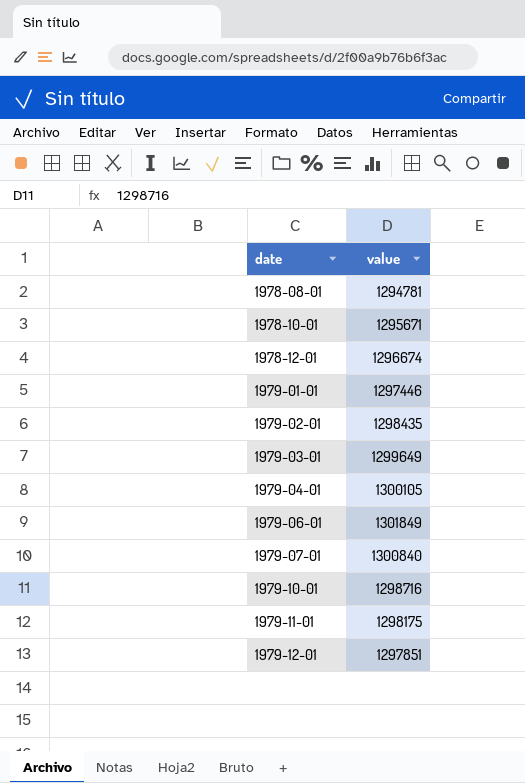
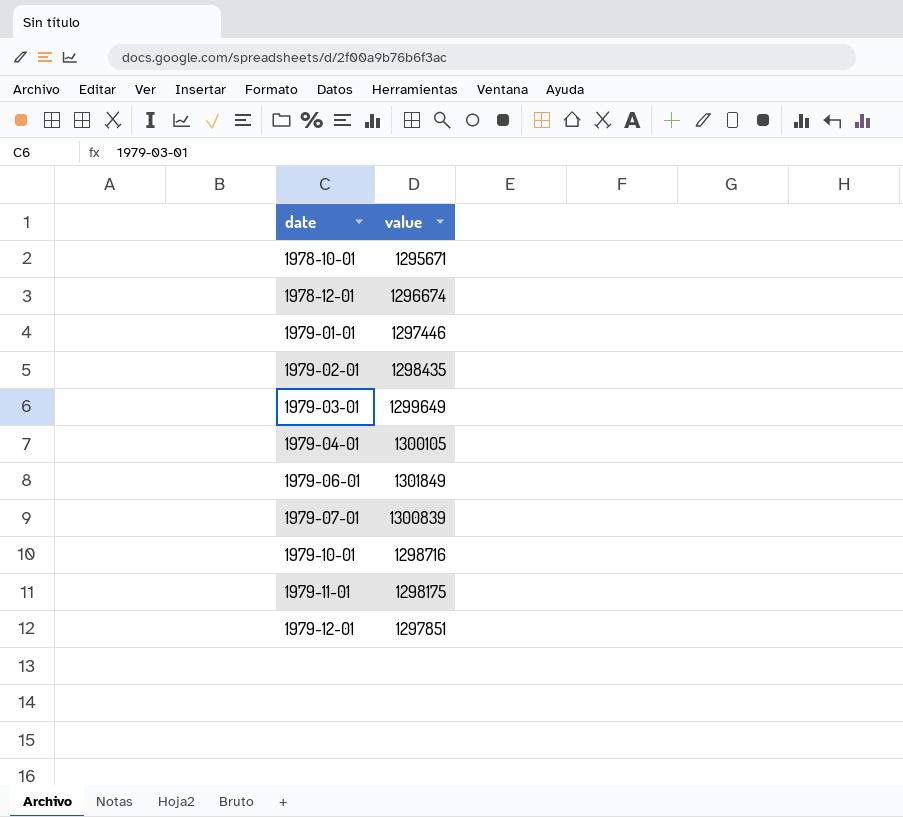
row 1978-08-01: 1294781 -> none
1979-07-01 | value: 1300840 -> 1300839

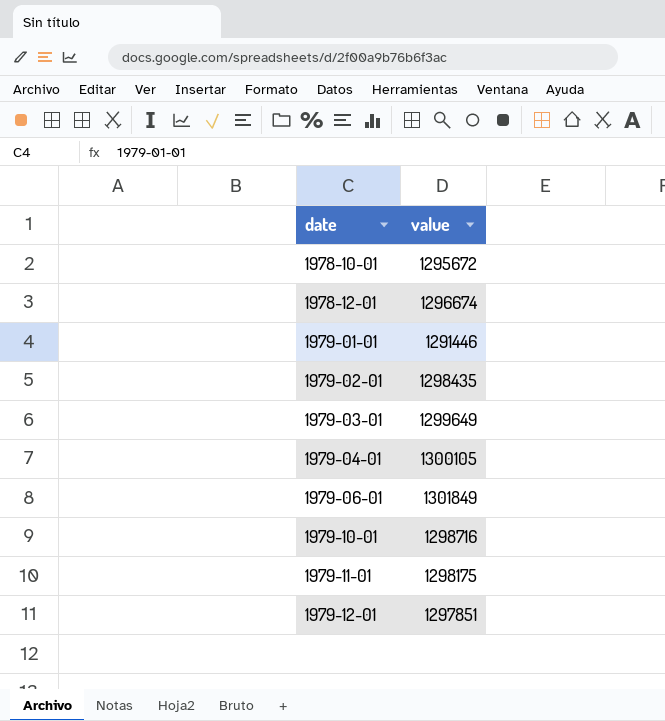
row 1979-07-01: 1300839 -> none
1978-10-01 | value: 1295671 -> 1295672
1979-01-01 | value: 1297446 -> 1291446

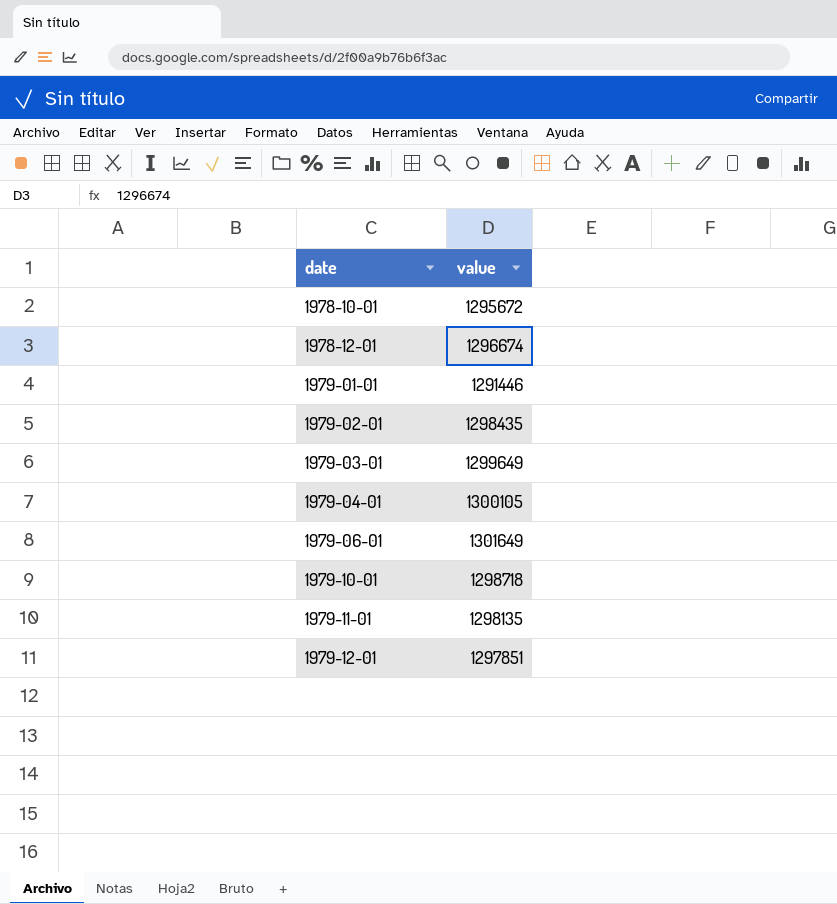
1979-06-01 | value: 1301849 -> 1301649
1979-10-01 | value: 1298716 -> 1298718
1979-11-01 | value: 1298175 -> 1298135

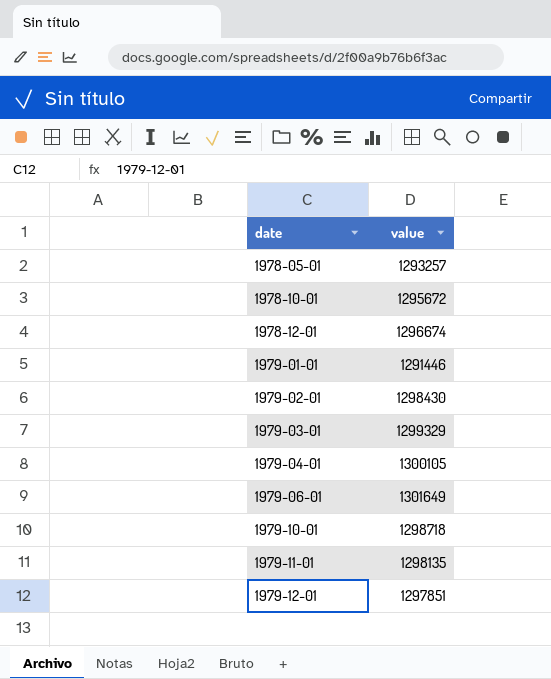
row 1978-05-01: none -> 1293257
1979-02-01 | value: 1298435 -> 1298430
1979-03-01 | value: 1299649 -> 1299329

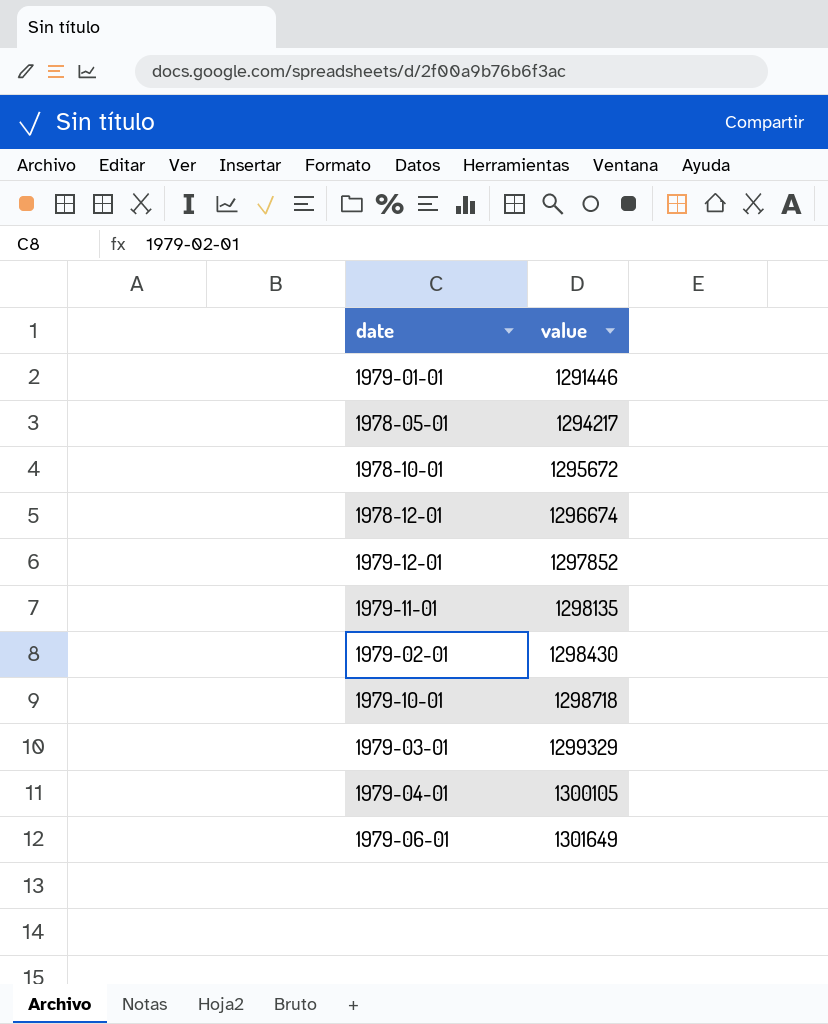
row order: date ascending -> value ascending
1978-05-01 | value: 1293257 -> 1294217
1979-12-01 | value: 1297851 -> 1297852

